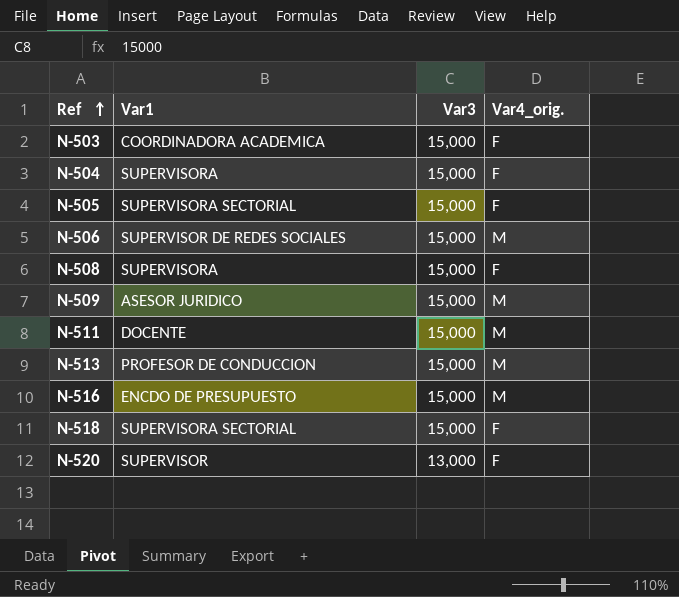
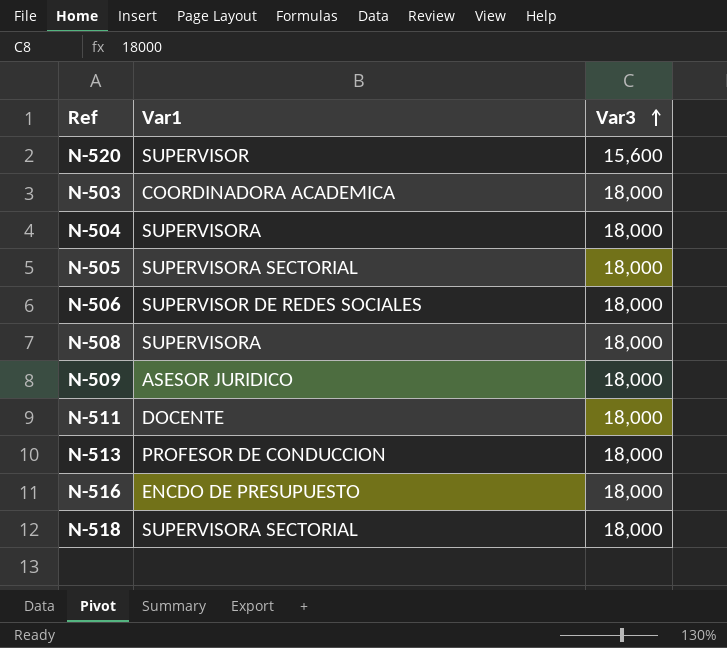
row order: Ref ascending -> Var3 ascending
column Var4_orig. | position: 4 -> none
N-520 | Var3: 13,000 -> 15,600
N-503 | Var3: 15,000 -> 18,000
N-504 | Var3: 15,000 -> 18,000
N-505 | Var3: 15,000 -> 18,000
N-506 | Var3: 15,000 -> 18,000
N-508 | Var3: 15,000 -> 18,000
N-509 | Var3: 15,000 -> 18,000
N-511 | Var3: 15,000 -> 18,000
N-513 | Var3: 15,000 -> 18,000
N-516 | Var3: 15,000 -> 18,000
N-518 | Var3: 15,000 -> 18,000

